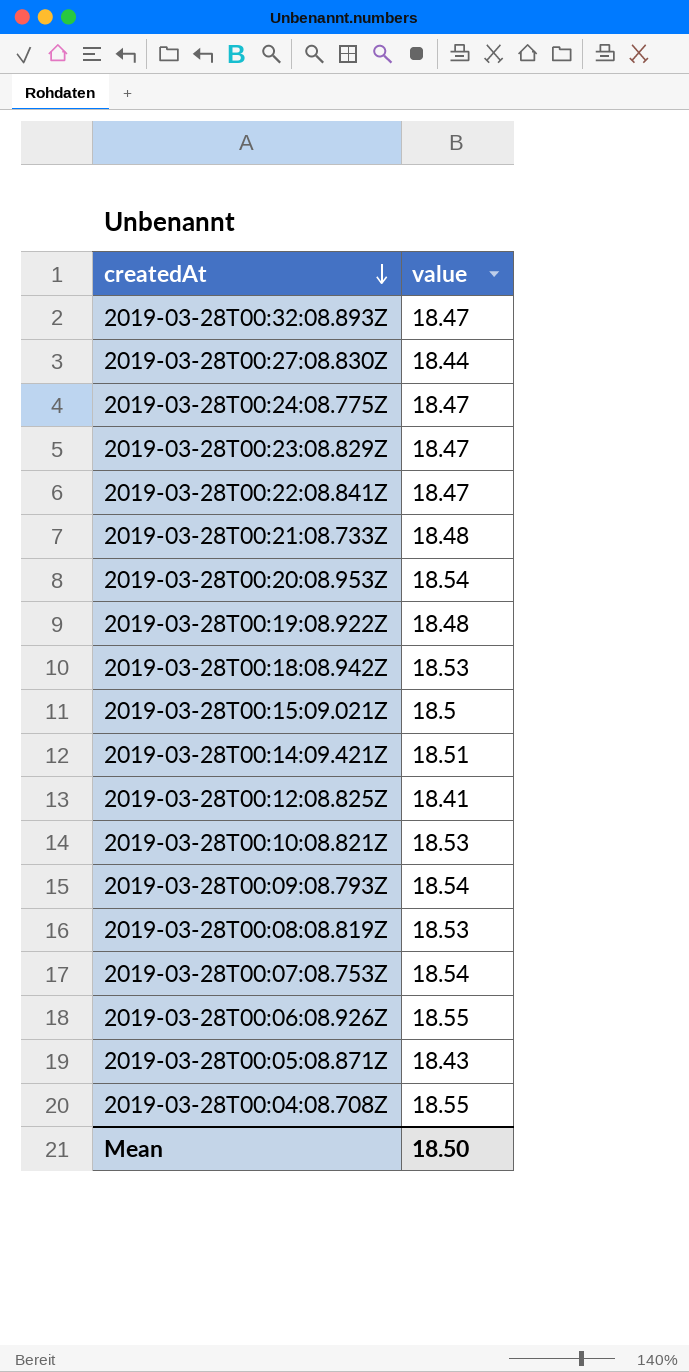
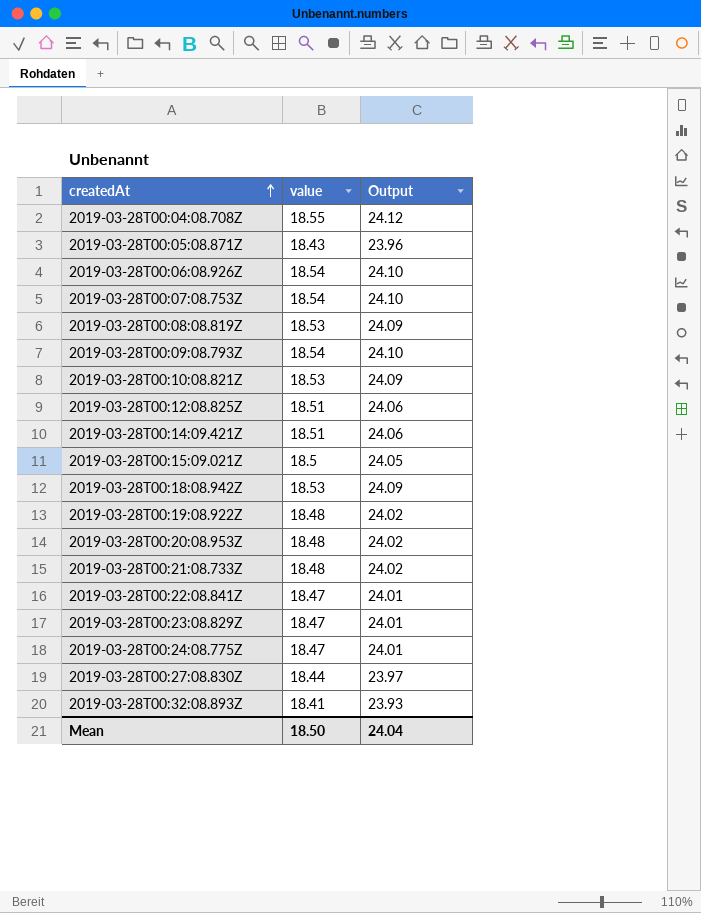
row order: createdAt descending -> createdAt ascending
column Output | formula: none -> [value] * 1.3
2019-03-28T00:06:08.926Z | value: 18.55 -> 18.54
2019-03-28T00:12:08.825Z | value: 18.41 -> 18.51
2019-03-28T00:20:08.953Z | value: 18.54 -> 18.48
2019-03-28T00:32:08.893Z | value: 18.47 -> 18.41

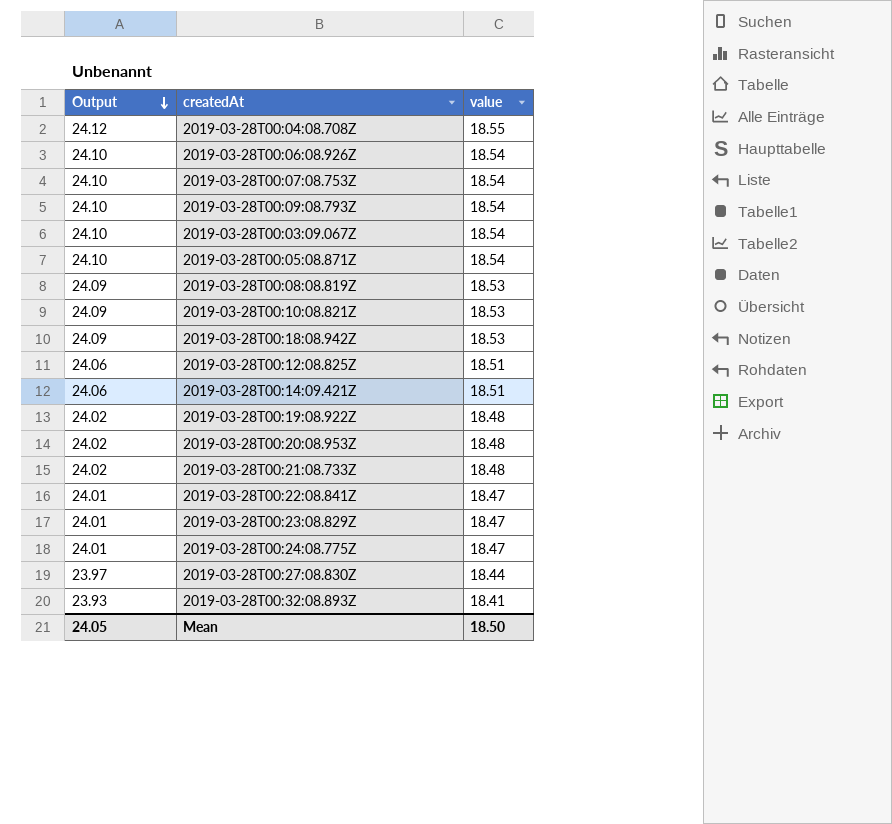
row order: createdAt ascending -> Output descending
column Output | position: 3 -> 1
row 2019-03-28T00:15:09.021Z: 18.5 | 24.05 -> none
row 2019-03-28T00:03:09.067Z: none -> 24.10 | 18.54
2019-03-28T00:05:08.871Z | Output: 23.96 -> 24.10
2019-03-28T00:05:08.871Z | value: 18.43 -> 18.54
Mean | Output: 24.04 -> 24.05

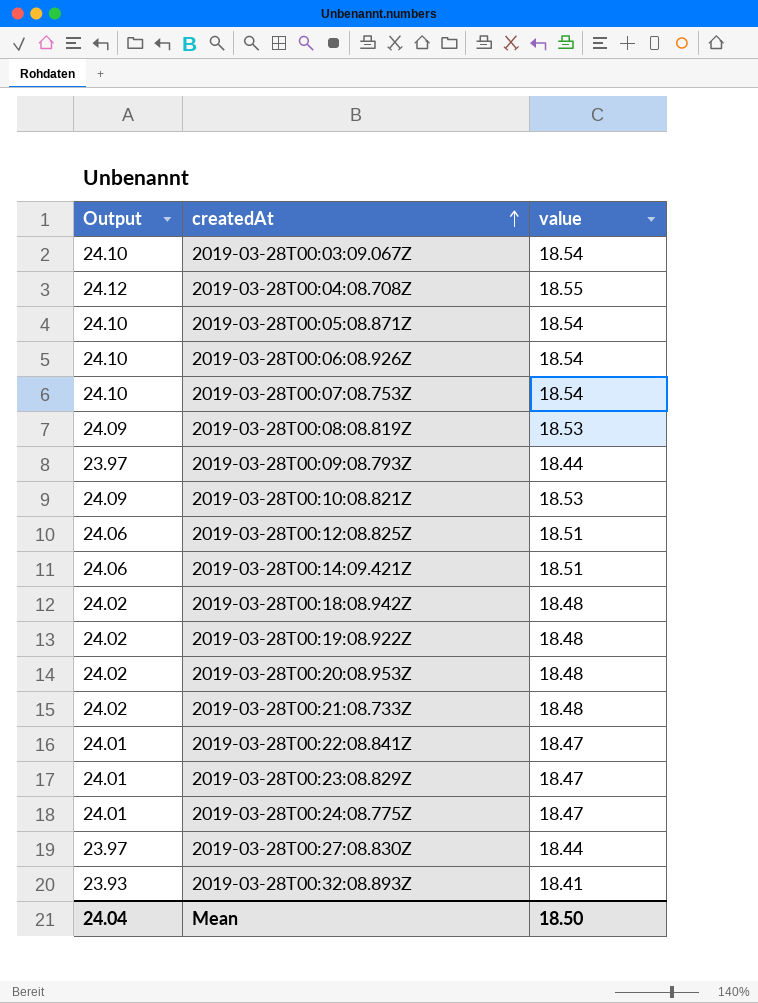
row order: Output descending -> createdAt ascending
2019-03-28T00:09:08.793Z | Output: 24.10 -> 23.97
2019-03-28T00:09:08.793Z | value: 18.54 -> 18.44
2019-03-28T00:18:08.942Z | Output: 24.09 -> 24.02
2019-03-28T00:18:08.942Z | value: 18.53 -> 18.48
Mean | Output: 24.05 -> 24.04

